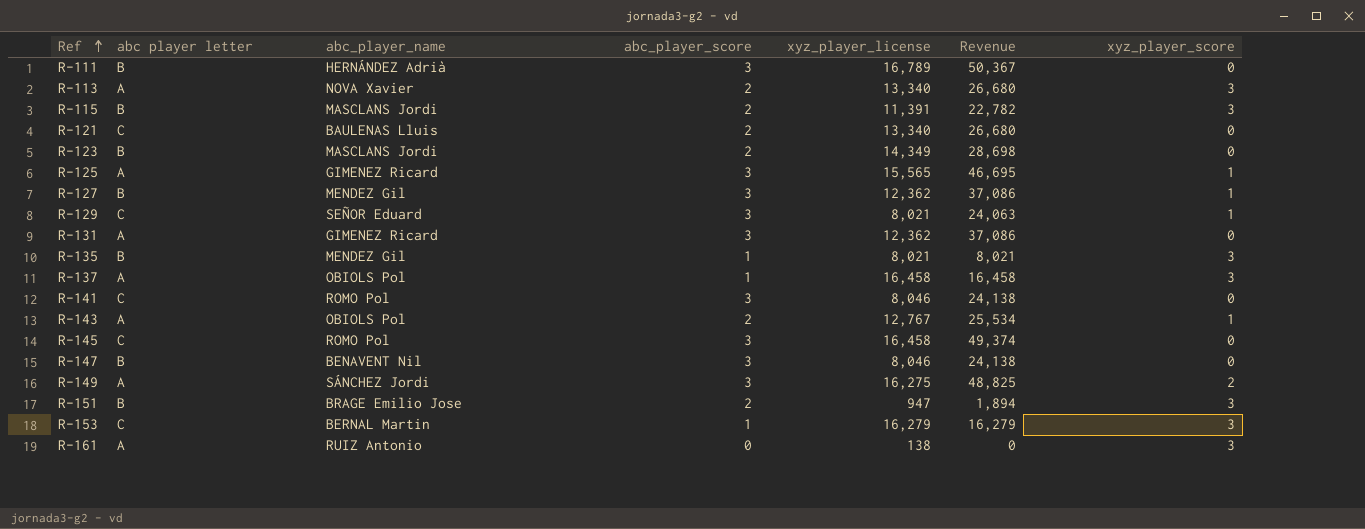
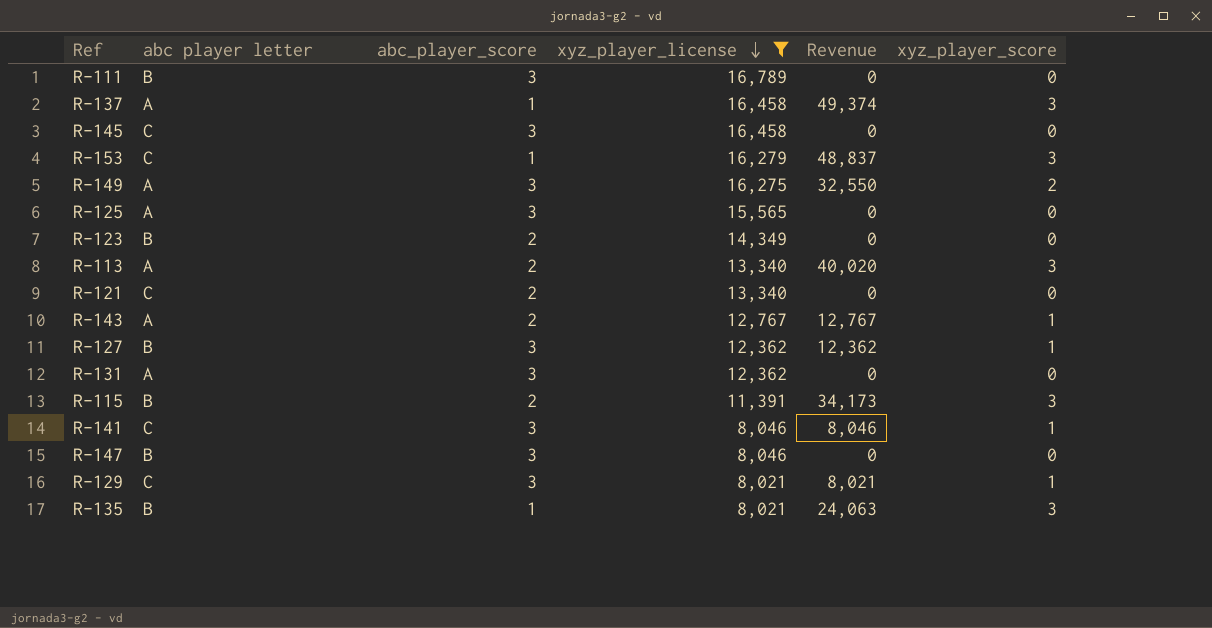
filter: none -> xyz_player_license >= 8,021
row order: Ref ascending -> xyz_player_license descending
column abc_player_name | position: 3 -> none
column Revenue | formula: [abc_player_score] * [xyz_player_license] -> [xyz_player_license] * [xyz_player_score]
R-125 | xyz_player_score: 1 -> 0
R-141 | xyz_player_score: 0 -> 1

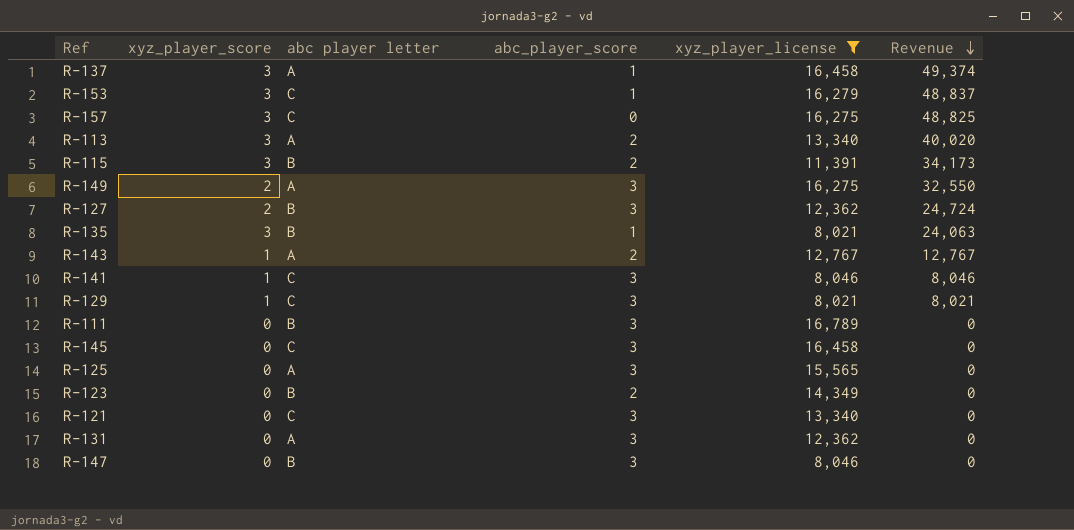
row order: xyz_player_license descending -> Revenue descending
column xyz_player_score | position: 6 -> 2
row R-157: none -> 3 | C | 0 | 16,275 | 48,825
R-127 | xyz_player_score: 1 -> 2
R-127 | Revenue: 12,362 -> 24,724
R-121 | abc_player_score: 2 -> 3

